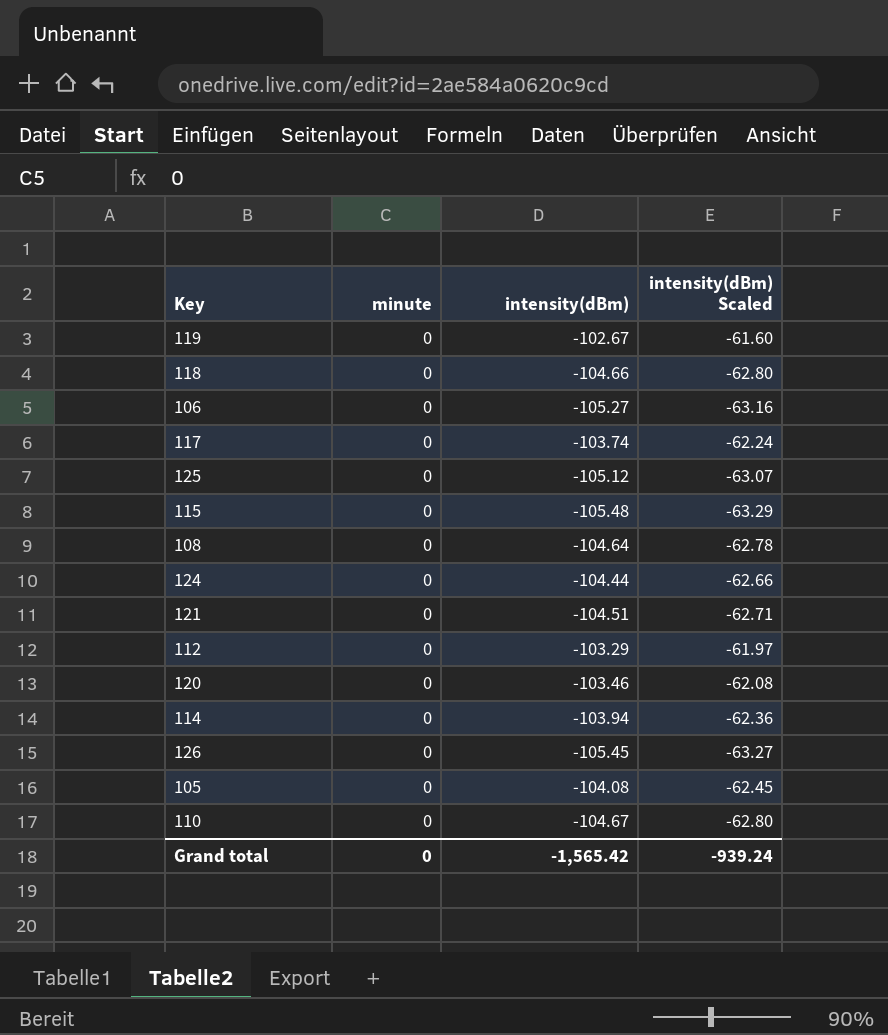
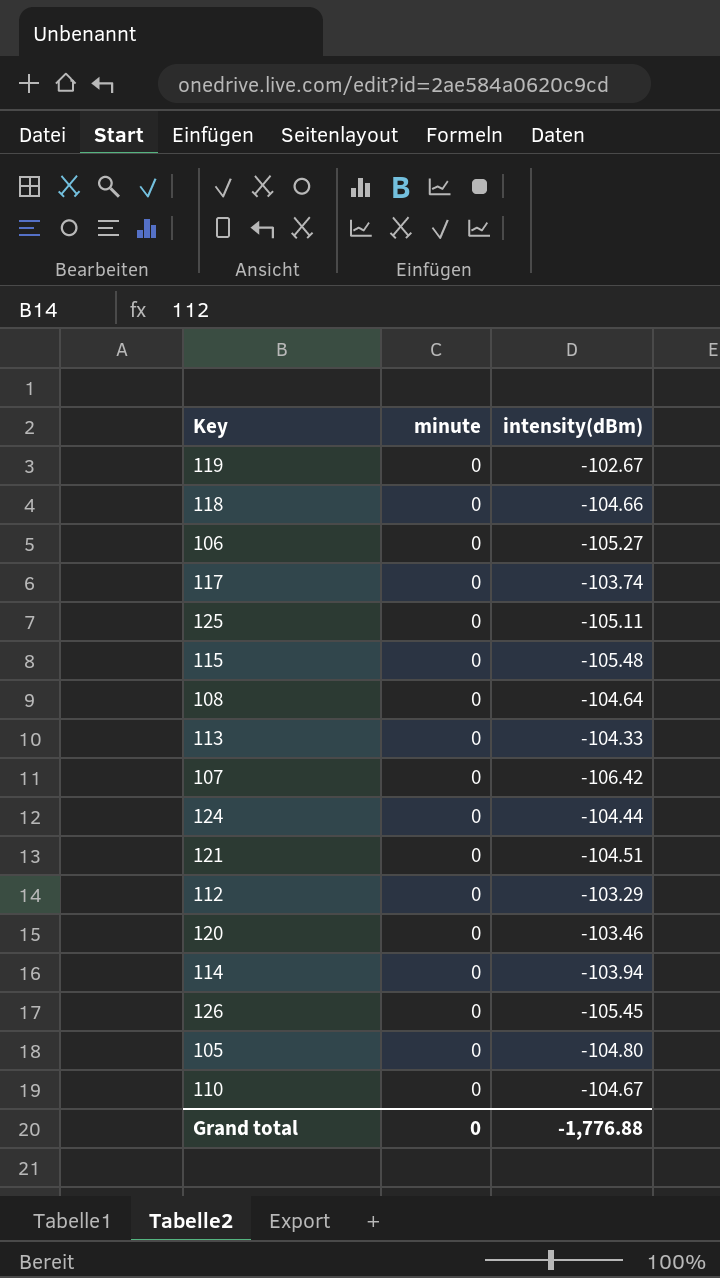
column intensity(dBm) Scaled | formula: [intensity(dBm)] * 0.6 -> none
125 | intensity(dBm): -105.12 -> -105.11
row 113: none -> 0 | -104.33
row 107: none -> 0 | -106.42
105 | intensity(dBm): -104.08 -> -104.80
Grand total | intensity(dBm): -1,565.42 -> -1,776.88

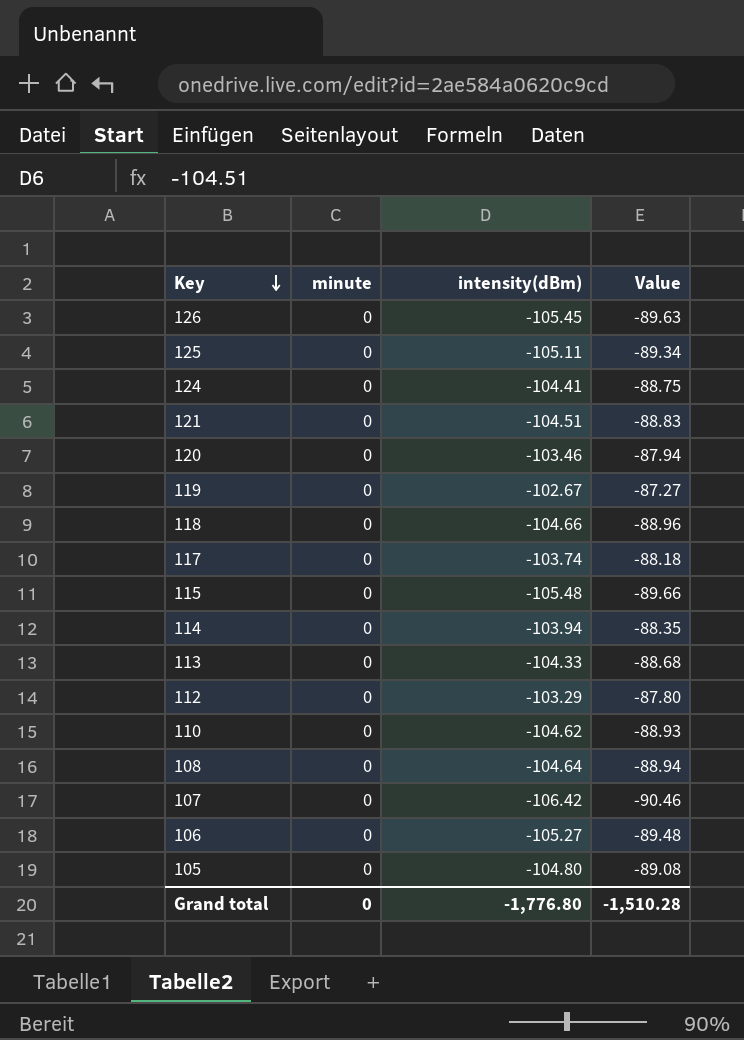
row order: none -> Key descending
column Value | formula: none -> [intensity(dBm)] * 0.85
124 | intensity(dBm): -104.44 -> -104.41
110 | intensity(dBm): -104.67 -> -104.62
Grand total | intensity(dBm): -1,776.88 -> -1,776.80

